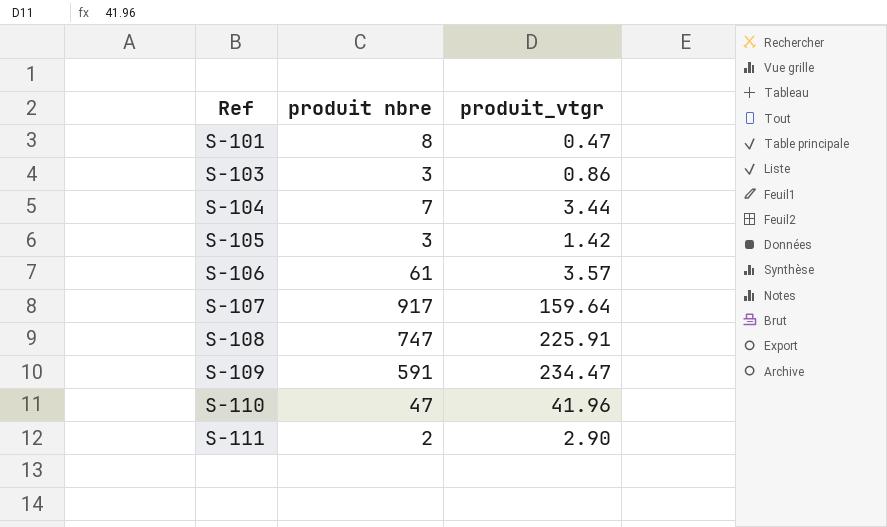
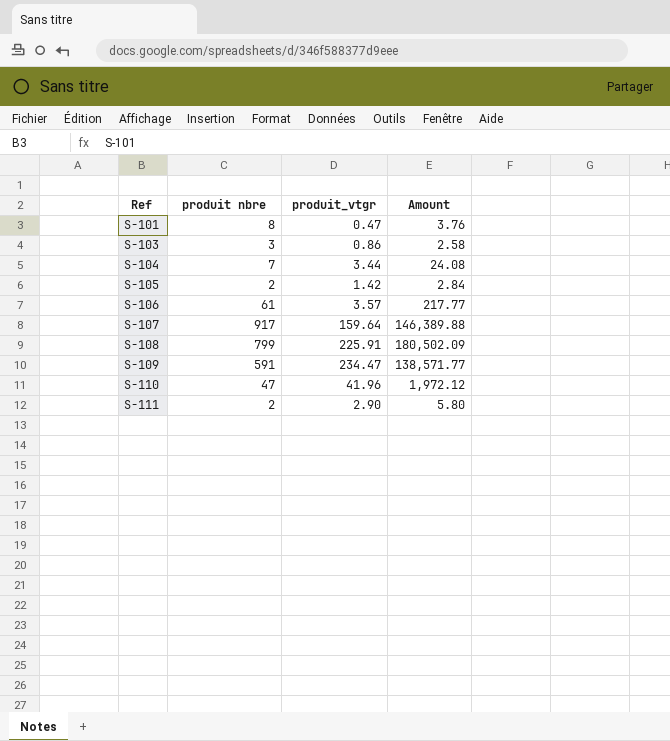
column Amount | formula: none -> [produit nbre] * [produit_vtgr]
S-105 | produit nbre: 3 -> 2
S-108 | produit nbre: 747 -> 799

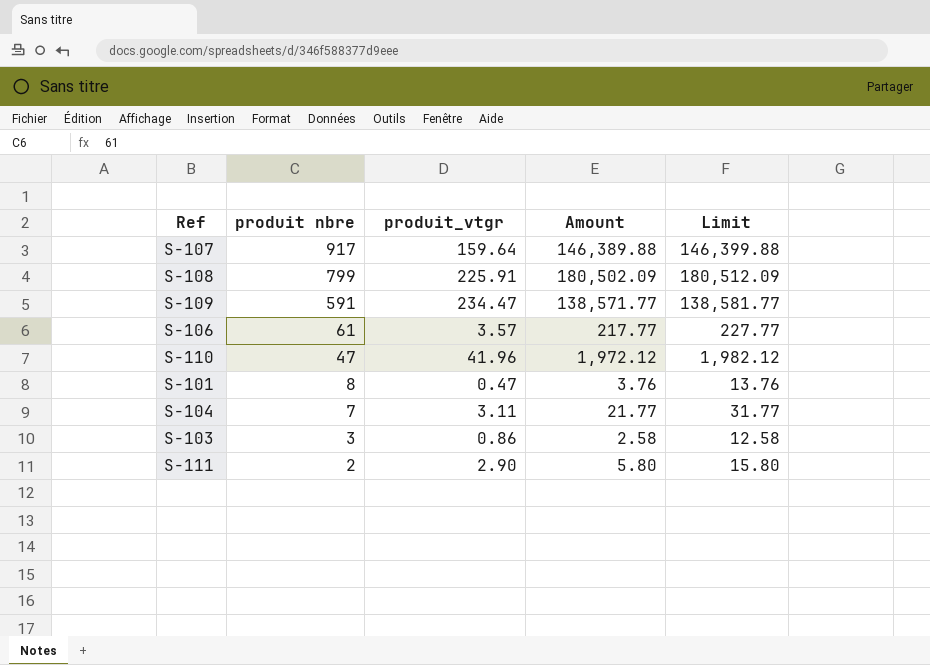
row order: Ref ascending -> produit nbre descending
column Limit | formula: none -> [Amount] + 10
row S-105: 2 | 1.42 | 2.84 -> none
S-104 | produit_vtgr: 3.44 -> 3.11
S-104 | Amount: 24.08 -> 21.77

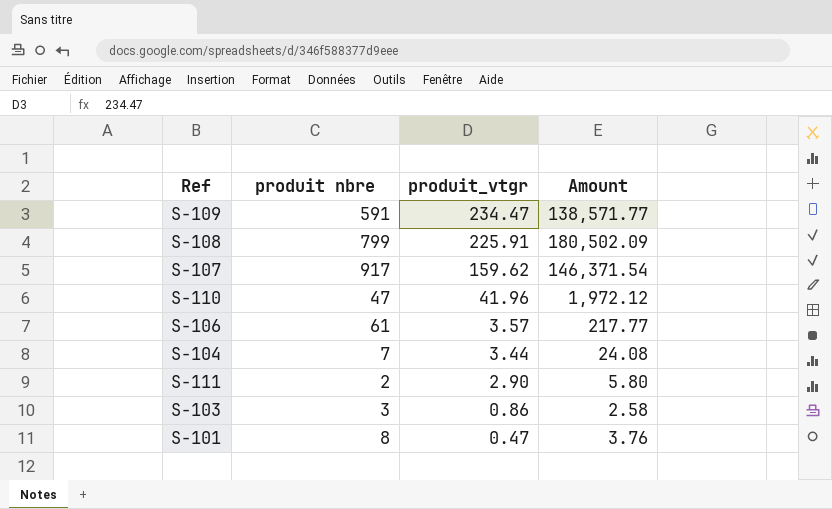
row order: produit nbre descending -> produit_vtgr descending
column Limit | formula: [Amount] + 10 -> none
S-107 | produit_vtgr: 159.64 -> 159.62
S-107 | Amount: 146,389.88 -> 146,371.54
S-104 | produit_vtgr: 3.11 -> 3.44
S-104 | Amount: 21.77 -> 24.08

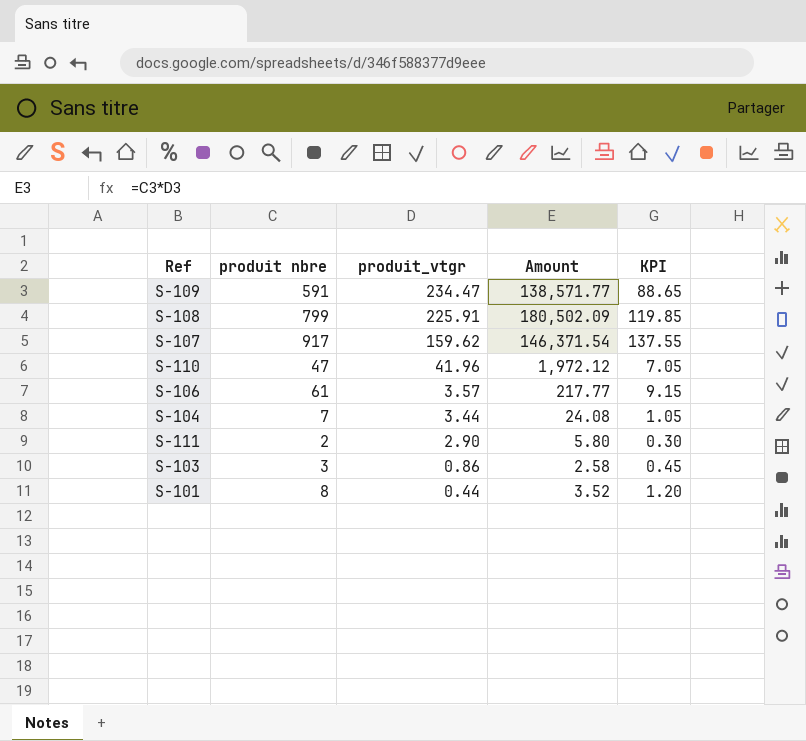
column KPI | formula: none -> [produit nbre] * 0.15
S-101 | produit_vtgr: 0.47 -> 0.44
S-101 | Amount: 3.76 -> 3.52

